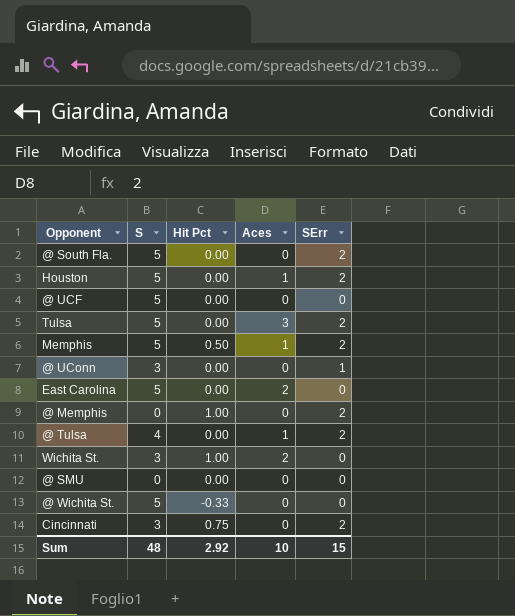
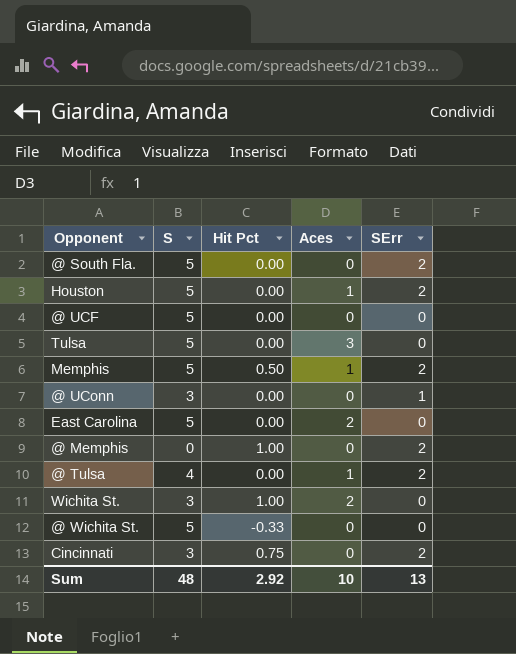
row @ SMU: 0 | 0.00 | 0 | 0 -> none
Tulsa | SErr: 2 -> 0
Sum | SErr: 15 -> 13

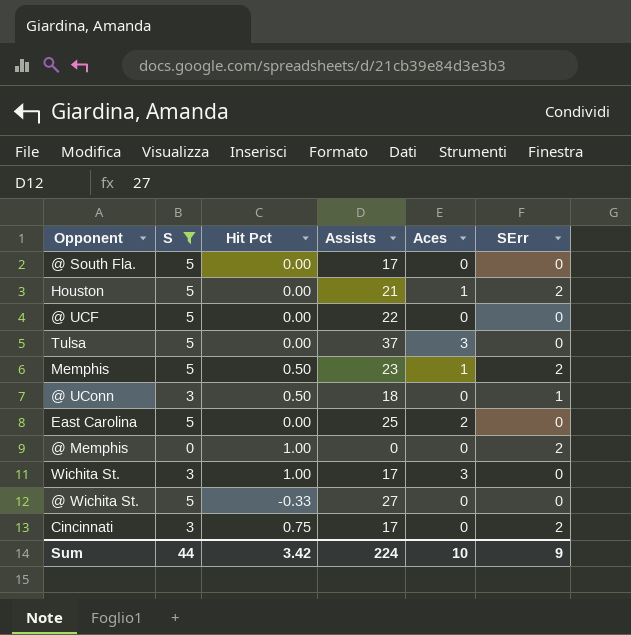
filter: none -> S != 4
column Assists | position: none -> 4
@ South Fla. | SErr: 2 -> 0
@ UConn | Hit Pct: 0.00 -> 0.50
Wichita St. | Aces: 2 -> 3
Sum | S: 48 -> 44
Sum | Hit Pct: 2.92 -> 3.42
Sum | SErr: 13 -> 9

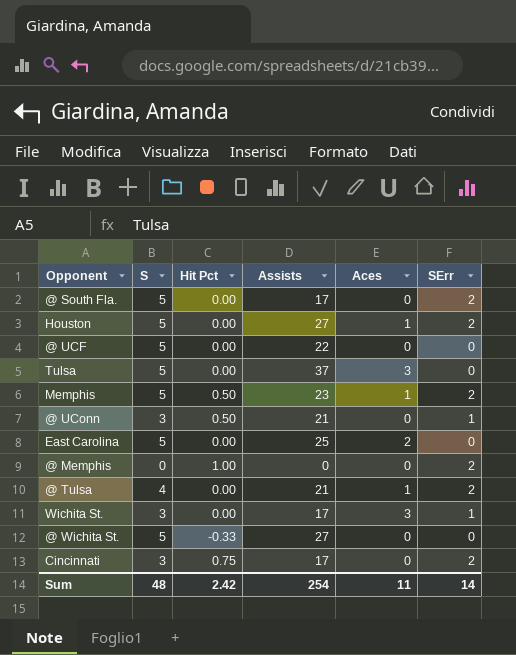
filter: S != 4 -> none
@ South Fla. | SErr: 0 -> 2
Houston | Assists: 21 -> 27
@ UConn | Assists: 18 -> 21
Wichita St. | Hit Pct: 1.00 -> 0.00
Wichita St. | SErr: 0 -> 1
Sum | S: 44 -> 48
Sum | Hit Pct: 3.42 -> 2.42
Sum | Assists: 224 -> 254
Sum | Aces: 10 -> 11
Sum | SErr: 9 -> 14

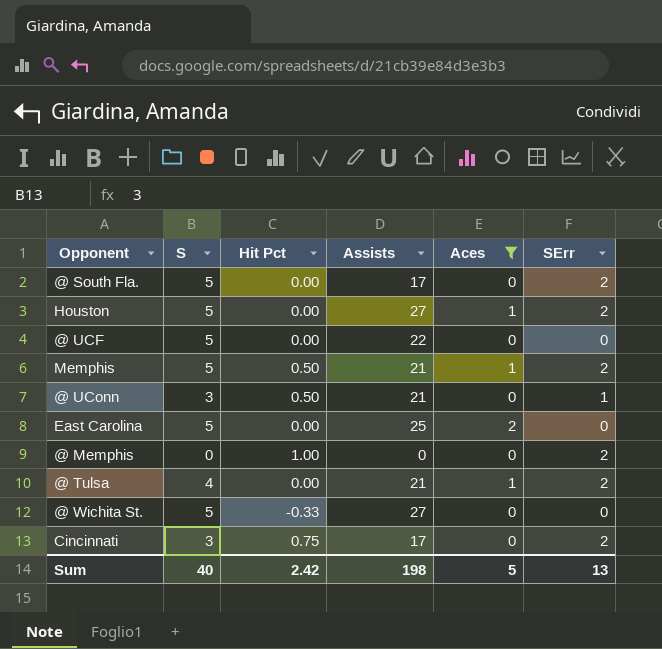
filter: none -> Aces != 3
Memphis | Assists: 23 -> 21
Sum | S: 48 -> 40
Sum | Assists: 254 -> 198
Sum | Aces: 11 -> 5
Sum | SErr: 14 -> 13

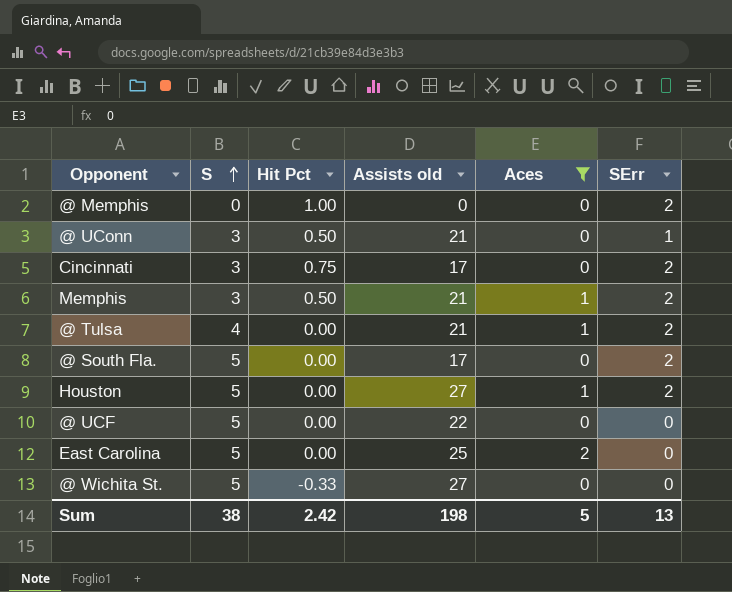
row order: none -> S ascending
column name: Assists -> Assists old
Memphis | S: 5 -> 3
Sum | S: 40 -> 38

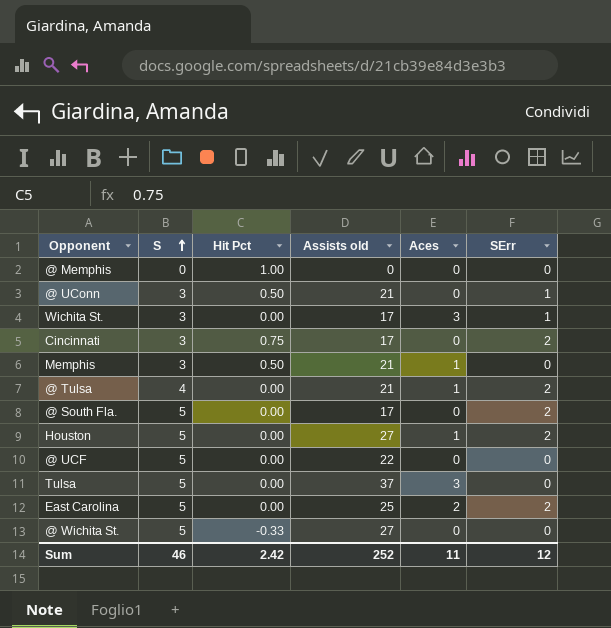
filter: Aces != 3 -> none
@ Memphis | SErr: 2 -> 0
Memphis | SErr: 2 -> 0
East Carolina | SErr: 0 -> 2
Sum | S: 38 -> 46
Sum | Assists old: 198 -> 252
Sum | Aces: 5 -> 11
Sum | SErr: 13 -> 12

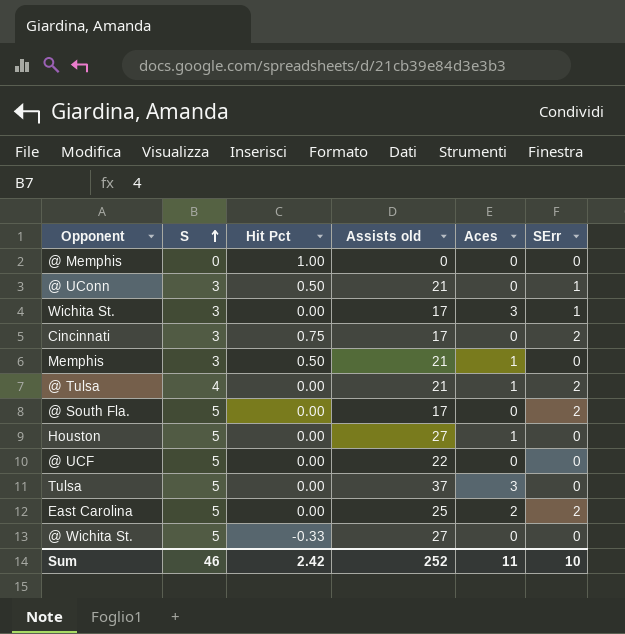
Houston | SErr: 2 -> 0
Sum | SErr: 12 -> 10

